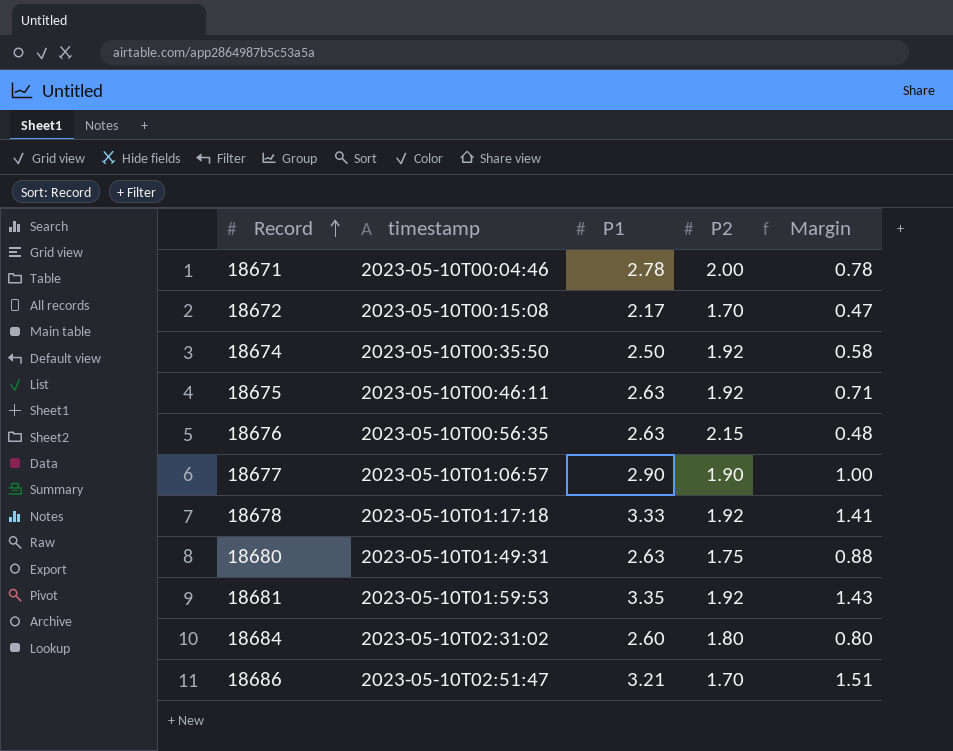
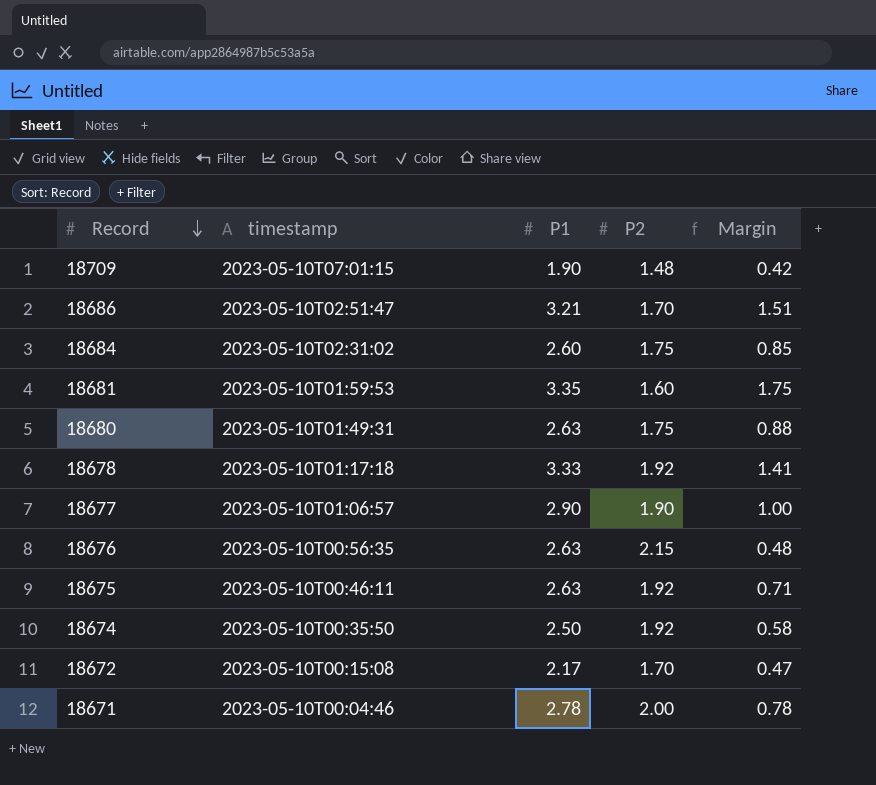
row order: Record ascending -> Record descending
row 18709: none -> 2023-05-10T07:01:15 | 1.90 | 1.48 | 0.42
18684 | P2: 1.80 -> 1.75
18684 | Margin: 0.80 -> 0.85
18681 | P2: 1.92 -> 1.60
18681 | Margin: 1.43 -> 1.75

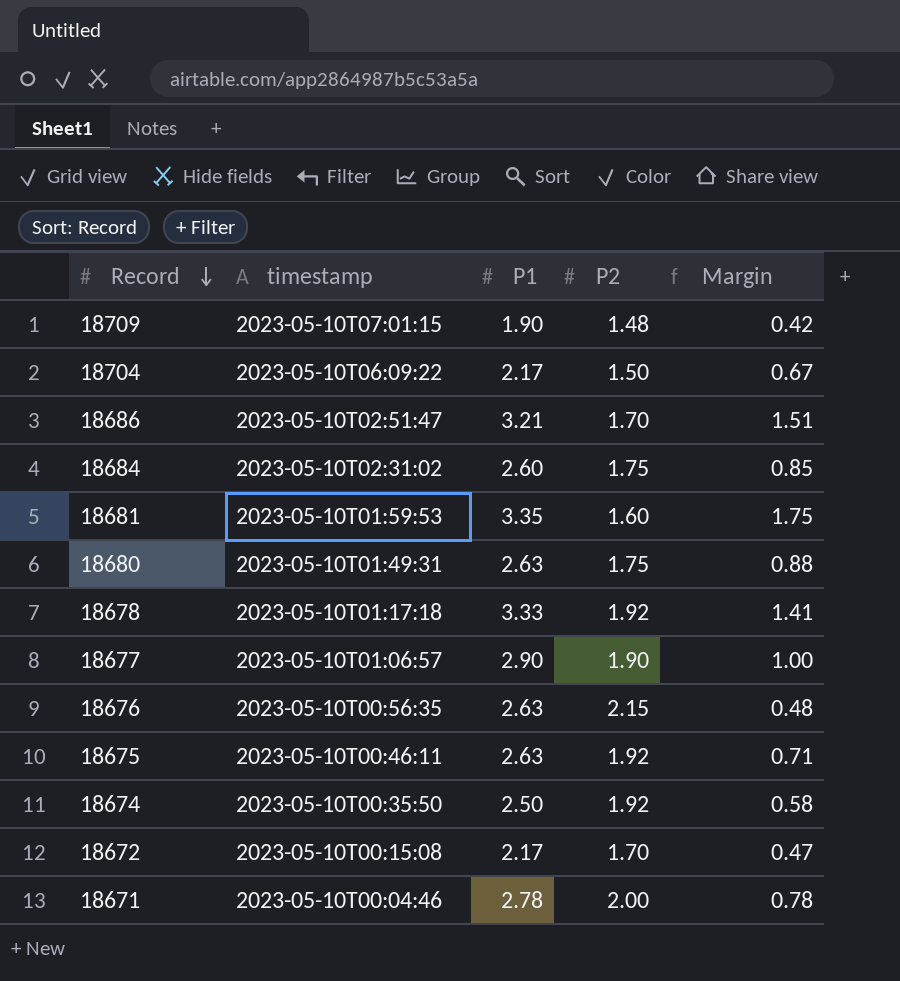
row 18704: none -> 2023-05-10T06:09:22 | 2.17 | 1.50 | 0.67

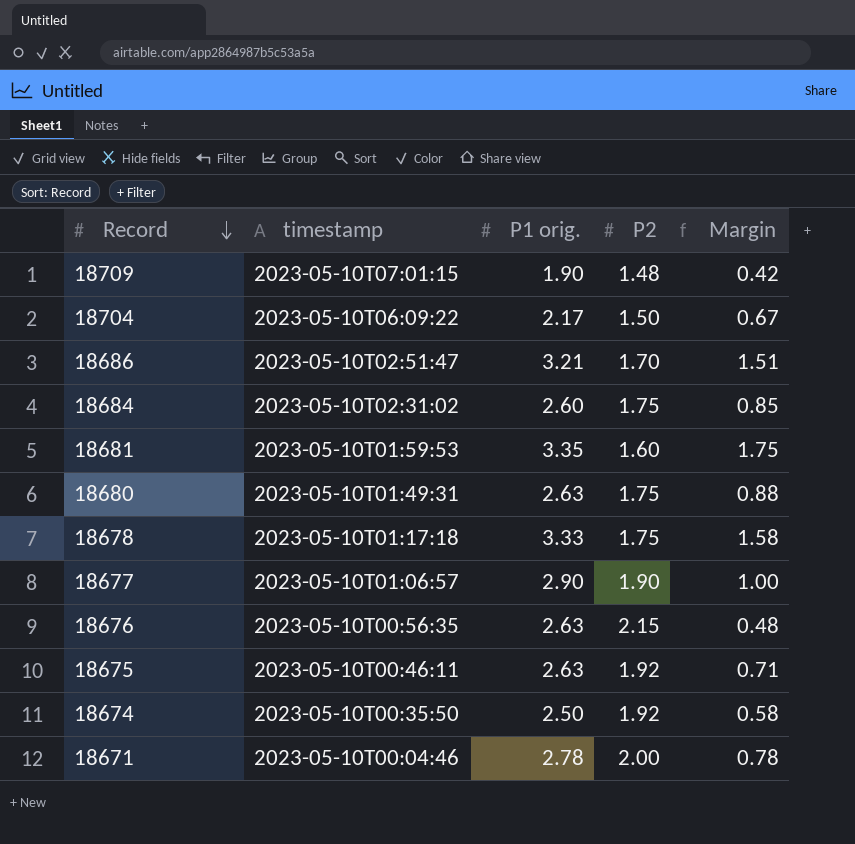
column name: P1 -> P1 orig.
row 18672: 2023-05-10T00:15:08 | 2.17 | 1.70 | 0.47 -> none
18678 | P2: 1.92 -> 1.75
18678 | Margin: 1.41 -> 1.58

